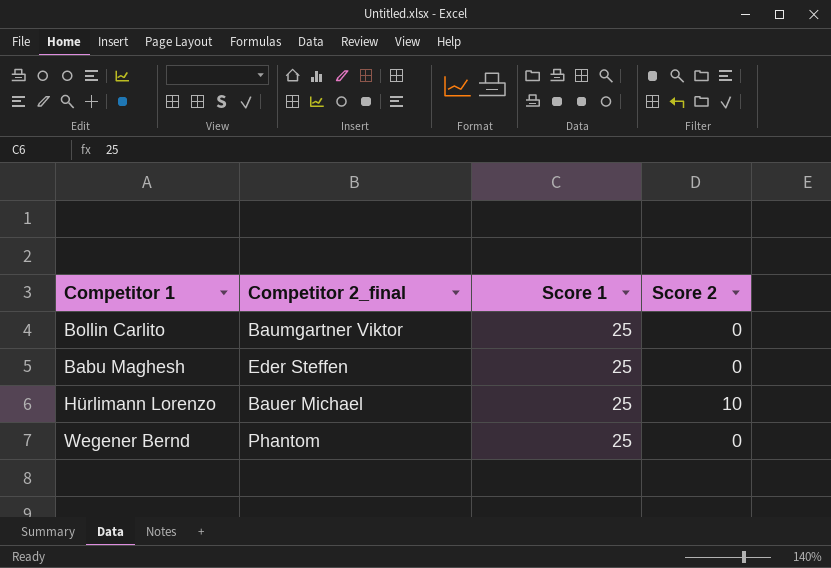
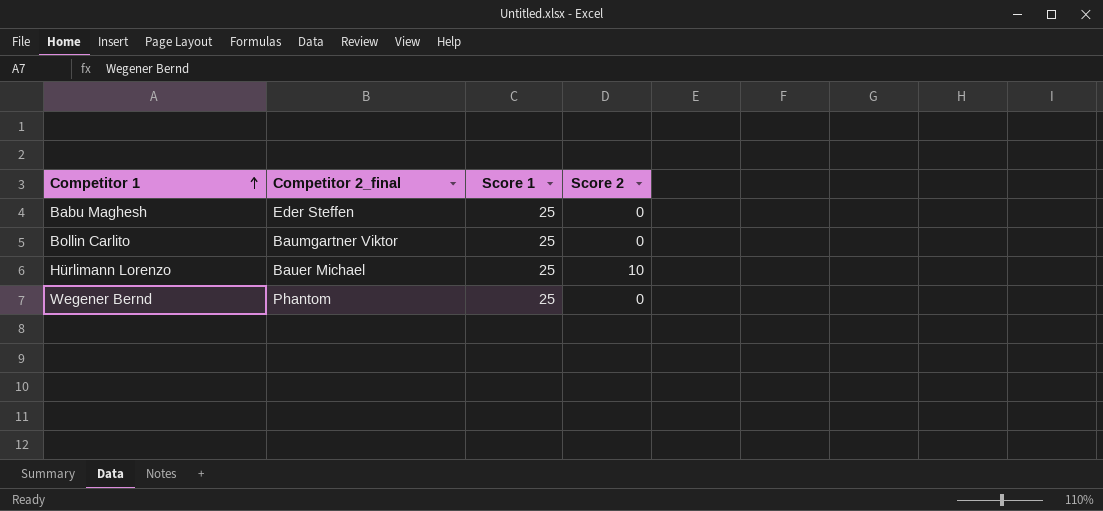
row order: none -> Competitor 1 ascending

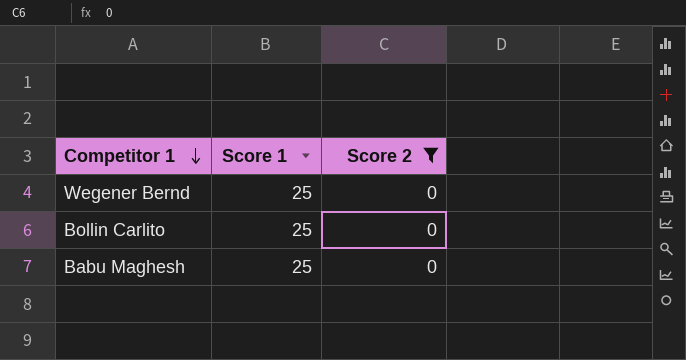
filter: none -> Score 2 = 0
row order: Competitor 1 ascending -> Competitor 1 descending
column Competitor 2_final | position: 2 -> none

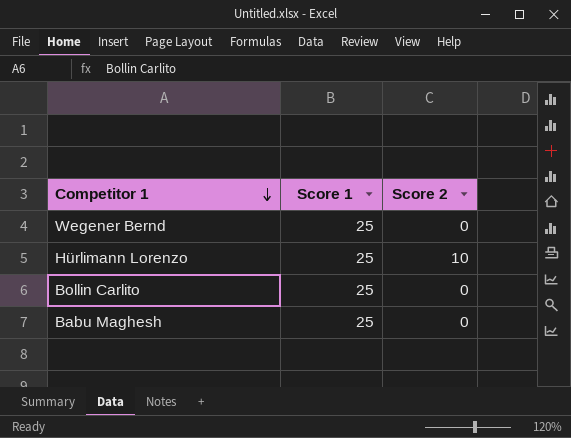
filter: Score 2 = 0 -> none

